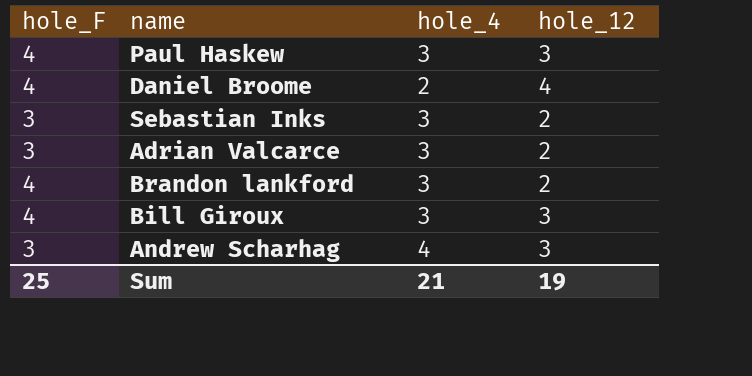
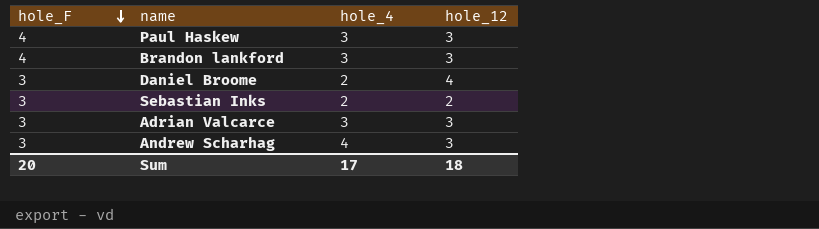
row order: none -> hole_F descending
row Bill Giroux: 4 | 3 | 3 -> none
Brandon lankford | hole_12: 2 -> 3
Daniel Broome | hole_F: 4 -> 3
Sebastian Inks | hole_4: 3 -> 2
Adrian Valcarce | hole_12: 2 -> 3
Sum | hole_F: 25 -> 20
Sum | hole_4: 21 -> 17
Sum | hole_12: 19 -> 18

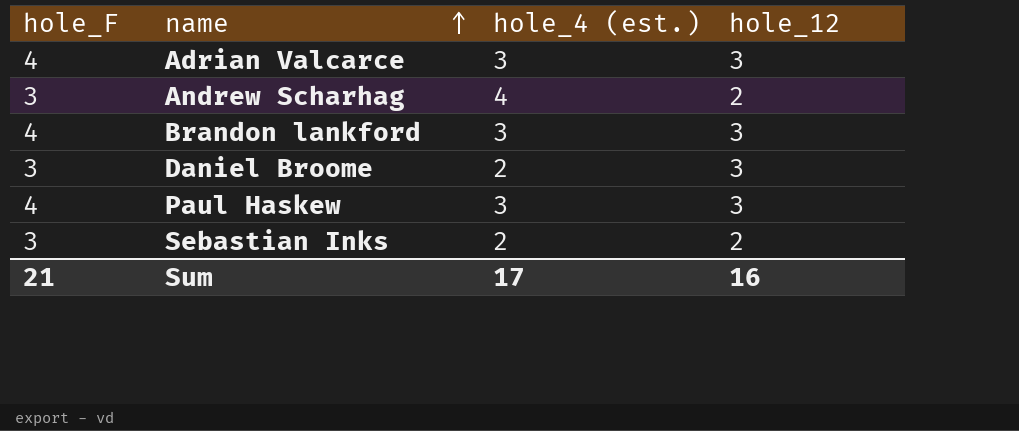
row order: hole_F descending -> name ascending
column name: hole_4 -> hole_4 (est.)
Adrian Valcarce | hole_F: 3 -> 4
Andrew Scharhag | hole_12: 3 -> 2
Daniel Broome | hole_12: 4 -> 3
Sum | hole_F: 20 -> 21
Sum | hole_12: 18 -> 16

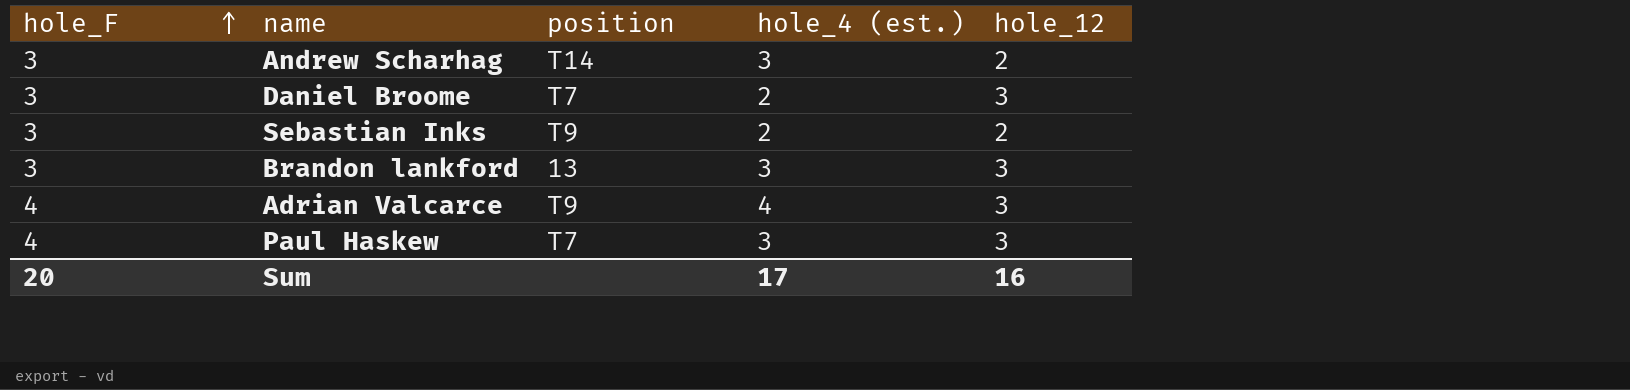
row order: name ascending -> hole_F ascending
column position | position: none -> 3
Andrew Scharhag | hole_4 (est.): 4 -> 3
Brandon lankford | hole_F: 4 -> 3
Adrian Valcarce | hole_4 (est.): 3 -> 4
Sum | hole_F: 21 -> 20

